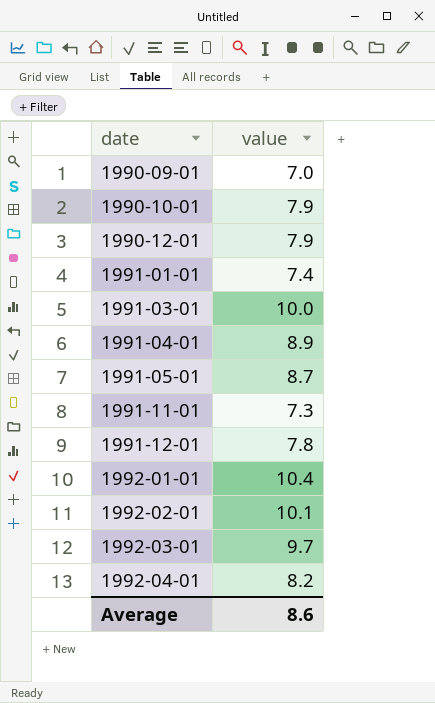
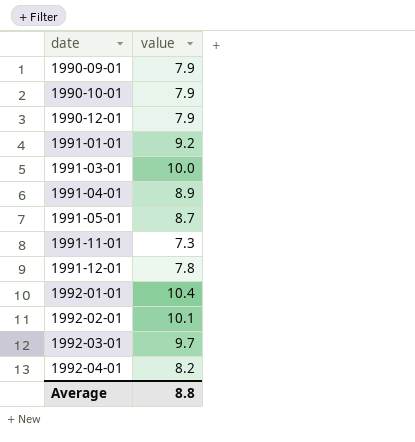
1990-09-01 | value: 7.0 -> 7.9
1991-01-01 | value: 7.4 -> 9.2
Average | value: 8.6 -> 8.8

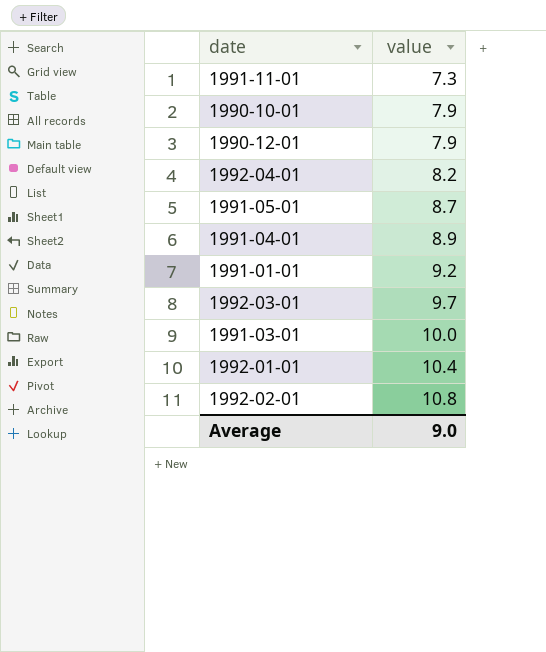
row order: date ascending -> value ascending
row 1990-09-01: 7.9 -> none
row 1991-12-01: 7.8 -> none
1992-02-01 | value: 10.1 -> 10.8
Average | value: 8.8 -> 9.0

